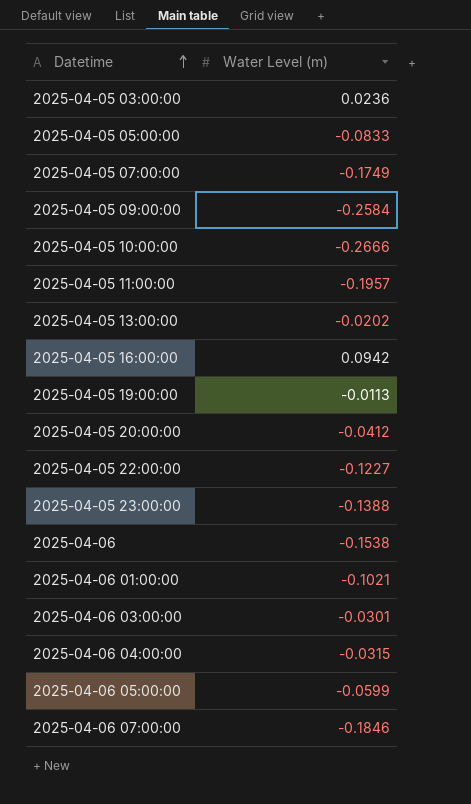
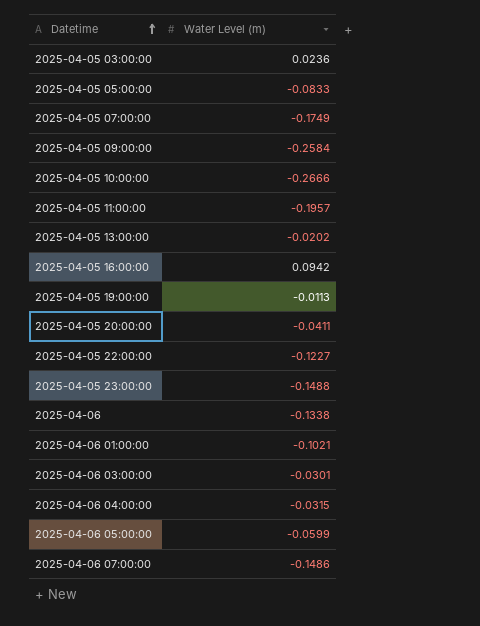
2025-04-05 20:00:00 | Water Level (m): -0.0412 -> -0.0411
2025-04-05 23:00:00 | Water Level (m): -0.1388 -> -0.1488
2025-04-06 | Water Level (m): -0.1538 -> -0.1338
2025-04-06 07:00:00 | Water Level (m): -0.1846 -> -0.1486

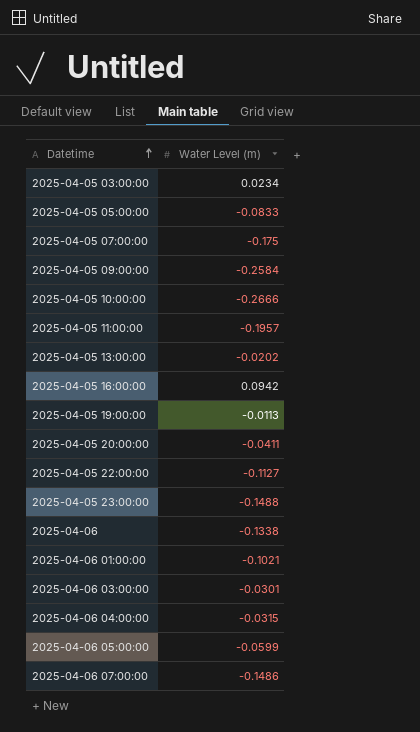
2025-04-05 03:00:00 | Water Level (m): 0.0236 -> 0.0234
2025-04-05 07:00:00 | Water Level (m): -0.1749 -> -0.175
2025-04-05 22:00:00 | Water Level (m): -0.1227 -> -0.1127

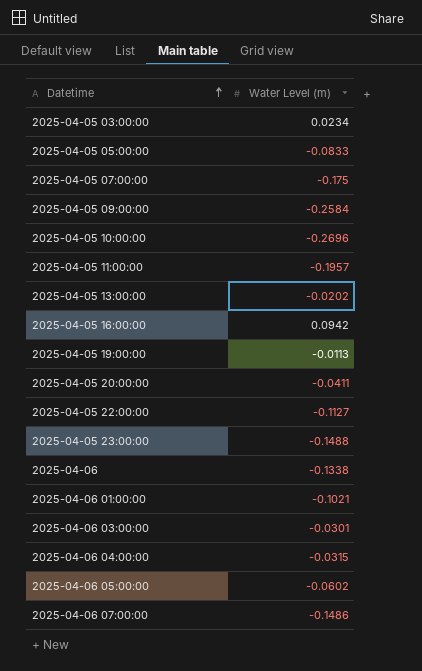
2025-04-05 10:00:00 | Water Level (m): -0.2666 -> -0.2696
2025-04-06 05:00:00 | Water Level (m): -0.0599 -> -0.0602

